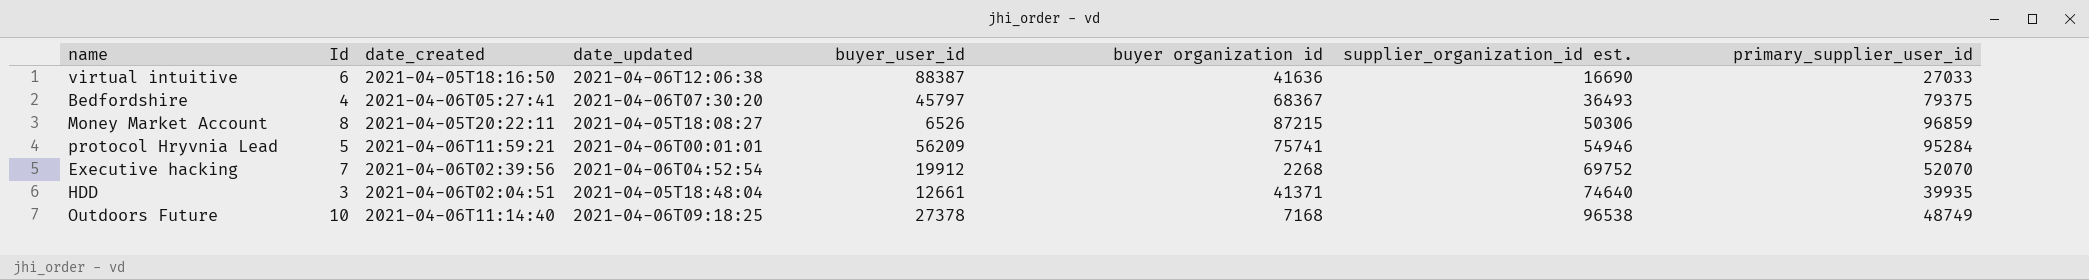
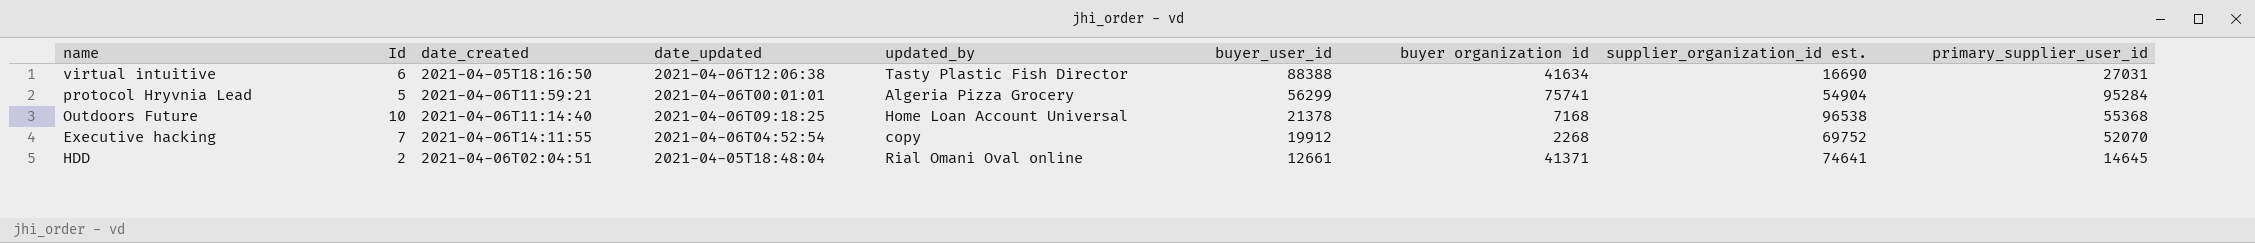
row order: supplier_organization_id est. ascending -> buyer_user_id descending
column updated_by | position: none -> 5
row Bedfordshire: 4 | 2021-04-06T05:27:41 | 2021-04-06T07:30:20 | 45797 | 68367 | 36493 | 79375 -> none
row Money Market Account: 8 | 2021-04-05T20:22:11 | 2021-04-05T18:08:27 | 6526 | 87215 | 50306 | 96859 -> none
virtual intuitive | buyer_user_id: 88387 -> 88388
virtual intuitive | buyer organization id: 41636 -> 41634
virtual intuitive | primary_supplier_user_id: 27033 -> 27031
protocol Hryvnia Lead | buyer_user_id: 56209 -> 56299
protocol Hryvnia Lead | supplier_organization_id est.: 54946 -> 54904
Outdoors Future | buyer_user_id: 27378 -> 21378
Outdoors Future | primary_supplier_user_id: 48749 -> 55368
Executive hacking | date_created: 2021-04-06T02:39:56 -> 2021-04-06T14:11:55
HDD | Id: 3 -> 2
HDD | supplier_organization_id est.: 74640 -> 74641
HDD | primary_supplier_user_id: 39935 -> 14645

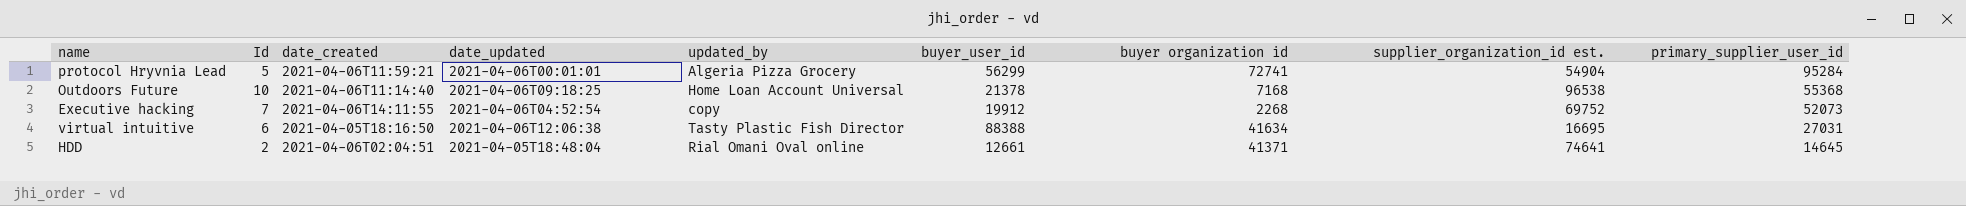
row order: buyer_user_id descending -> primary_supplier_user_id descending
protocol Hryvnia Lead | buyer organization id: 75741 -> 72741
Executive hacking | primary_supplier_user_id: 52070 -> 52073
virtual intuitive | supplier_organization_id est.: 16690 -> 16695

